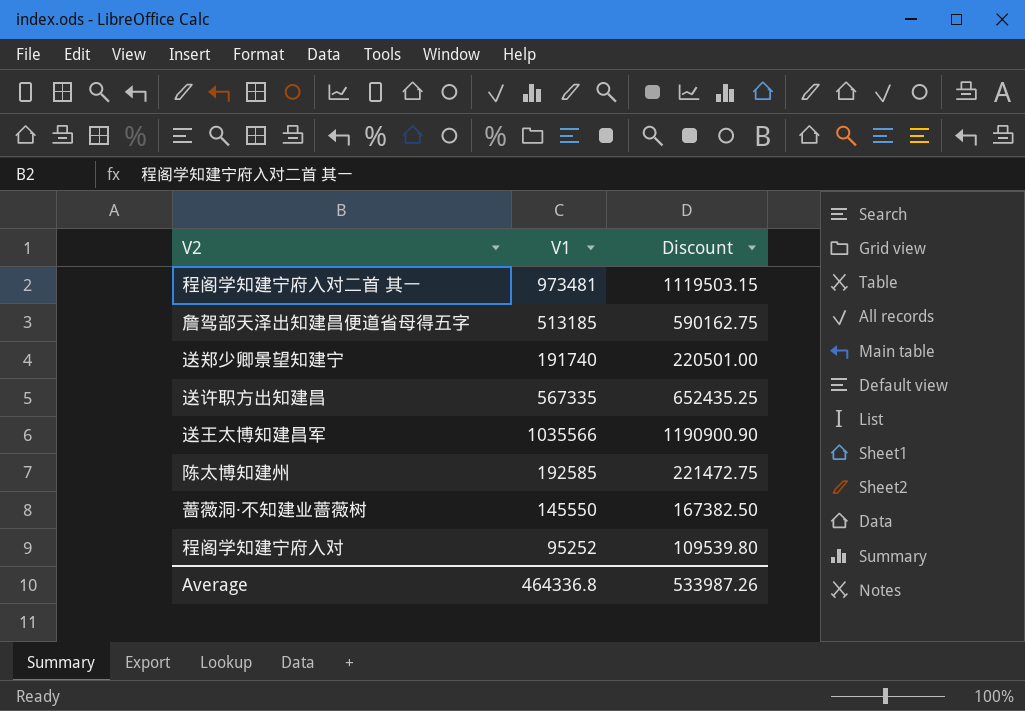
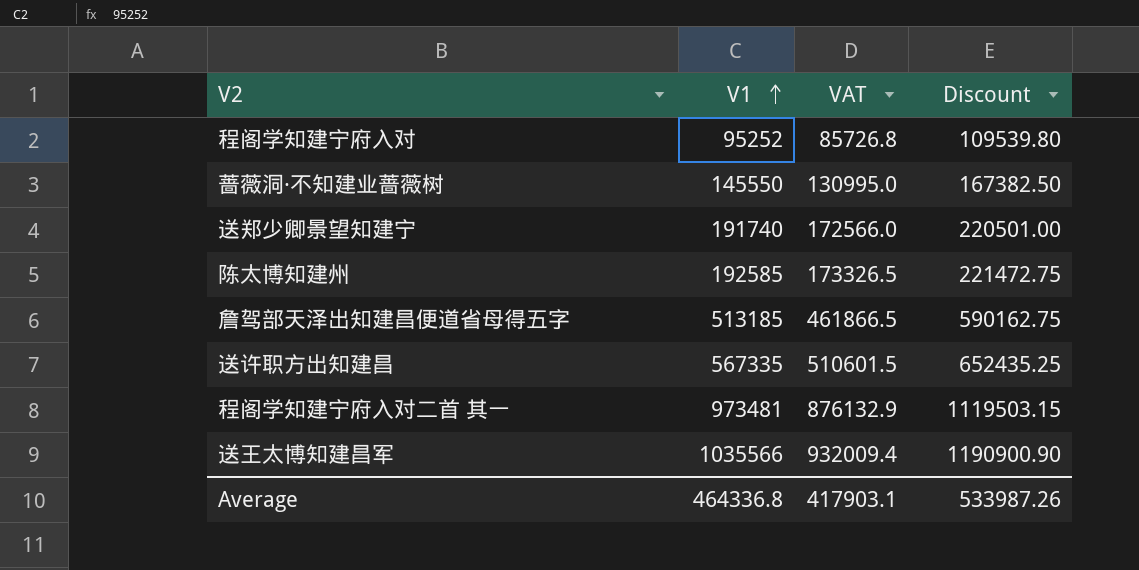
row order: none -> V1 ascending
column VAT | formula: none -> [V1] * 0.9

